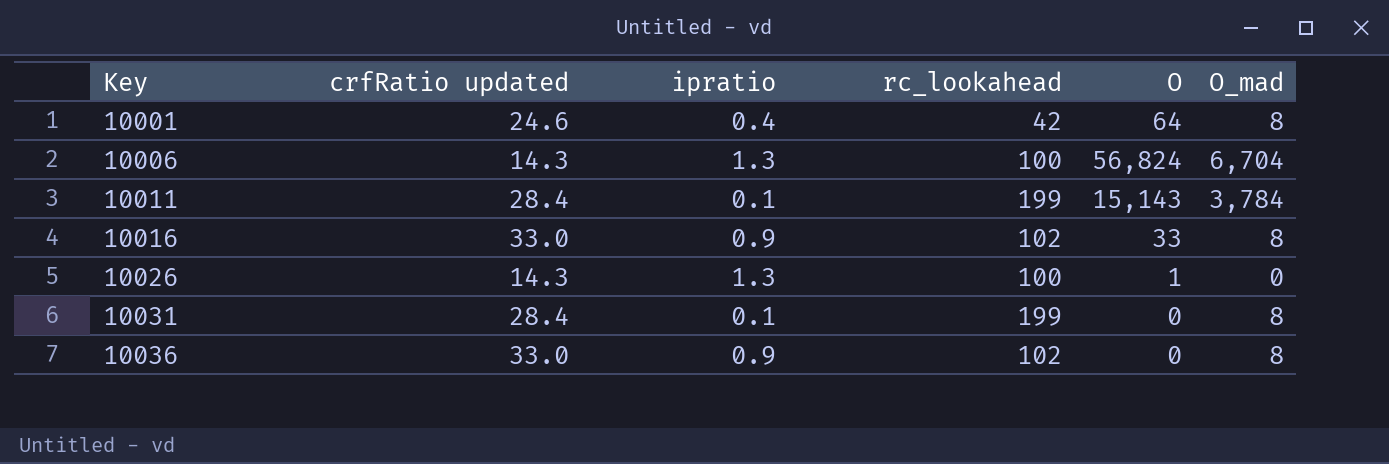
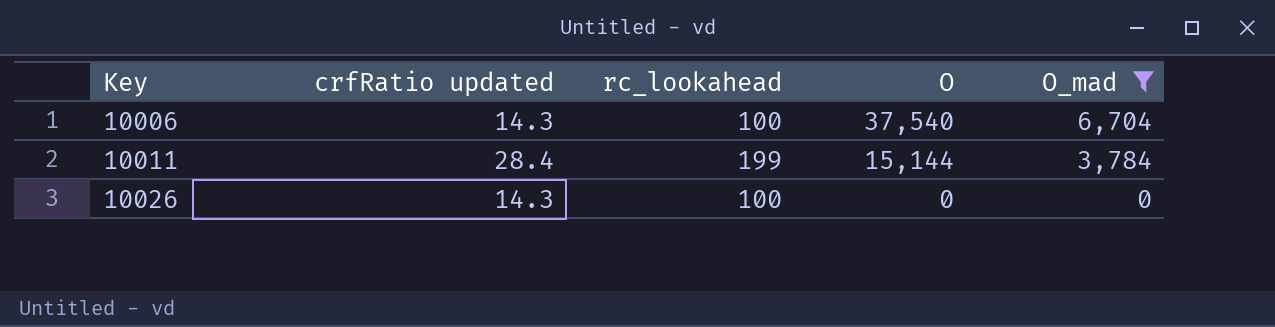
filter: none -> O_mad != 8
column ipratio | position: 3 -> none
10006 | O: 56,824 -> 37,540
10011 | O: 15,143 -> 15,144
10026 | O: 1 -> 0

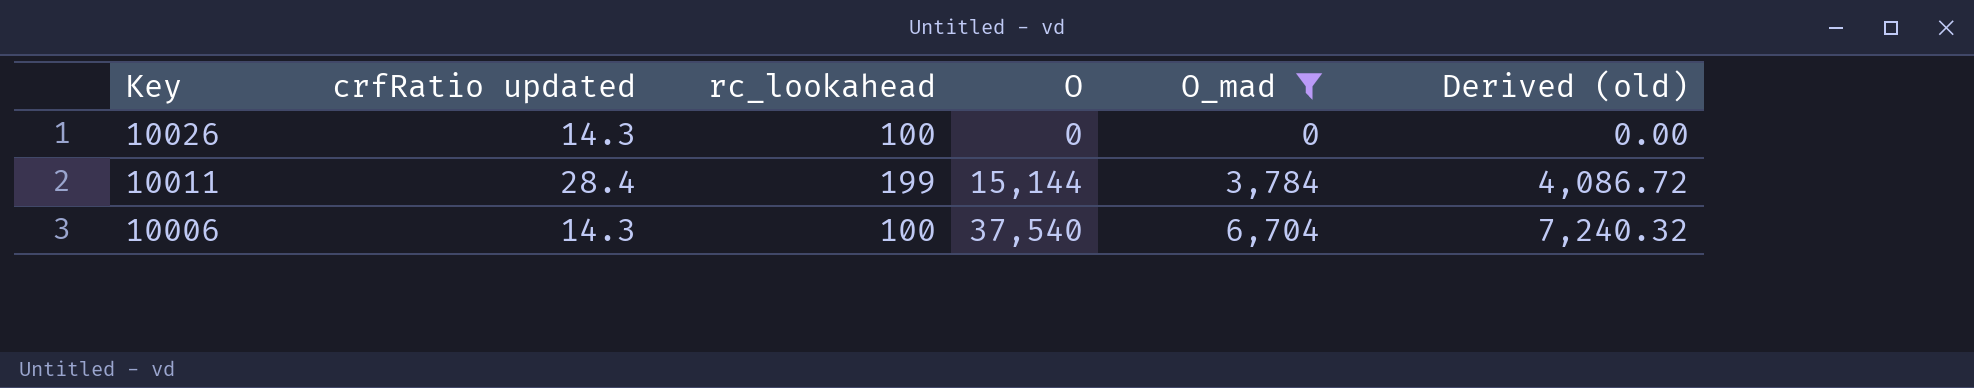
row order: Key ascending -> Key descending
column Derived (old) | formula: none -> [O_mad] * 1.08

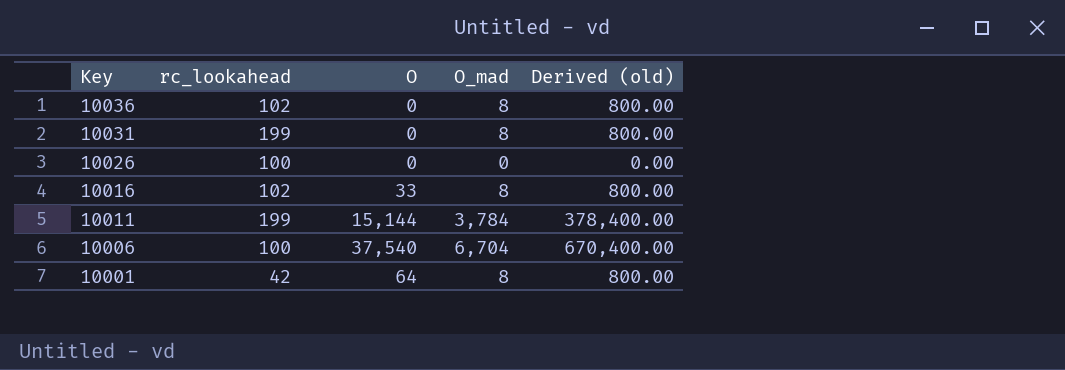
filter: O_mad != 8 -> none
column crfRatio updated | position: 2 -> none
column Derived (old) | formula: [O_mad] * 1.08 -> [O_mad] * 100

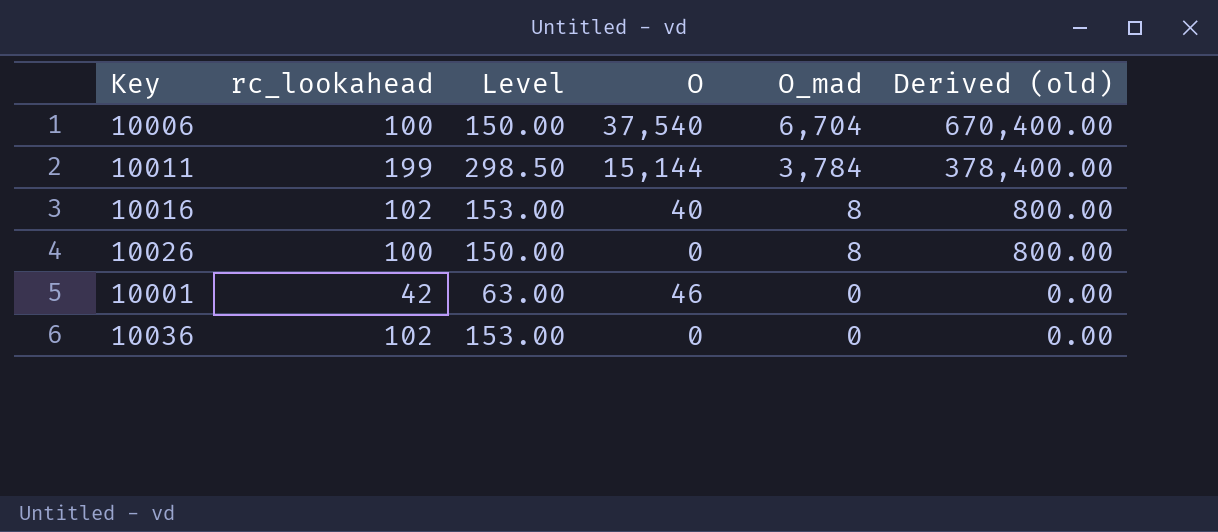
row order: Key descending -> O_mad descending
column Level | formula: none -> [rc_lookahead] * 1.5
row 10031: 199 | 0 | 8 | 800.00 -> none
10016 | O: 33 -> 40
10026 | O_mad: 0 -> 8
10026 | Derived (old): 0.00 -> 800.00
10001 | O: 64 -> 46
10001 | O_mad: 8 -> 0
10001 | Derived (old): 800.00 -> 0.00
10036 | O_mad: 8 -> 0
10036 | Derived (old): 800.00 -> 0.00

